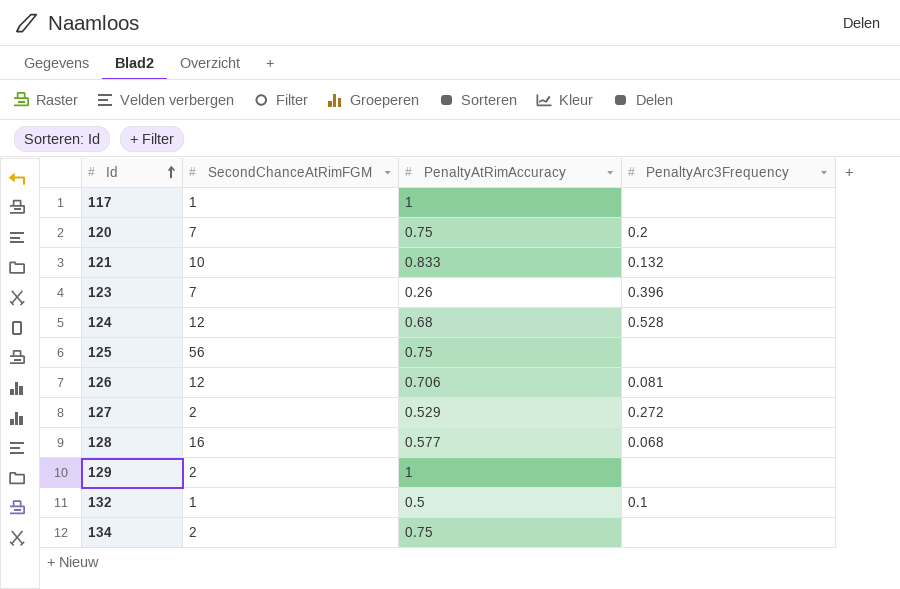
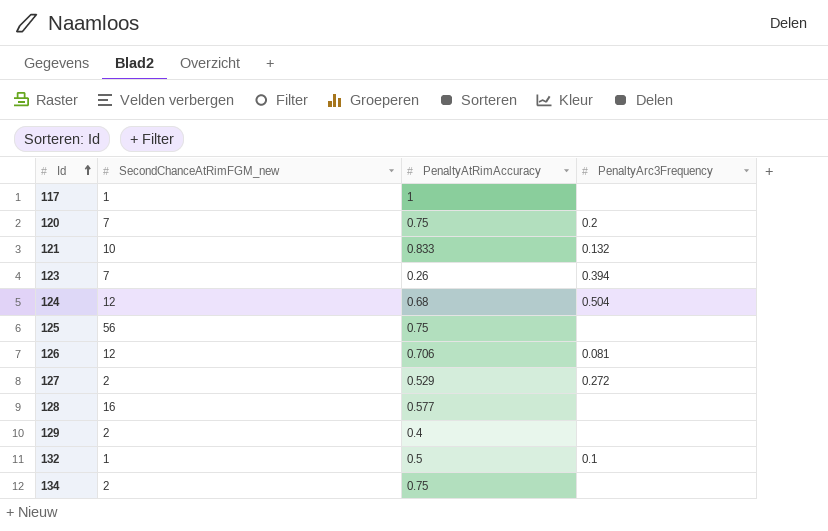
column name: SecondChanceAtRimFGM -> SecondChanceAtRimFGM_new
123 | PenaltyArc3Frequency: 0.396 -> 0.394
124 | PenaltyArc3Frequency: 0.528 -> 0.504
128 | PenaltyArc3Frequency: 0.068 -> none
129 | PenaltyAtRimAccuracy: 1 -> 0.4

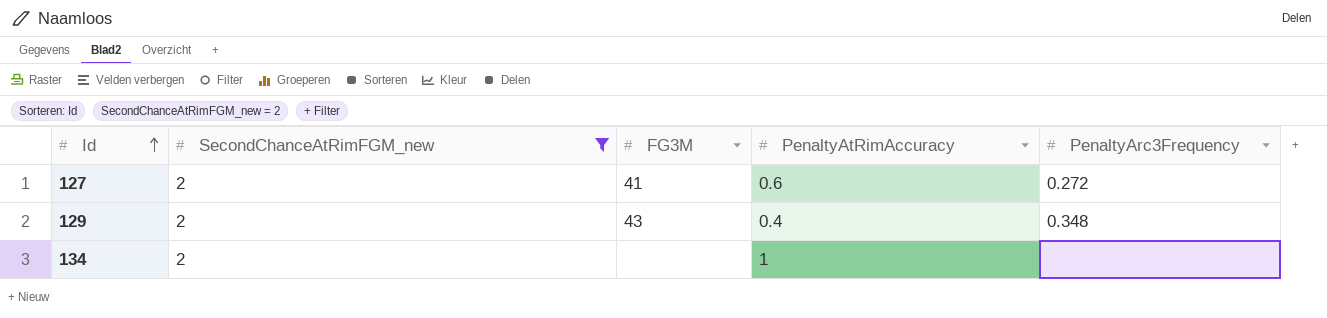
filter: none -> SecondChanceAtRimFGM_new = 2
column FG3M | position: none -> 3
127 | PenaltyAtRimAccuracy: 0.529 -> 0.6
129 | PenaltyArc3Frequency: none -> 0.348
134 | PenaltyAtRimAccuracy: 0.75 -> 1

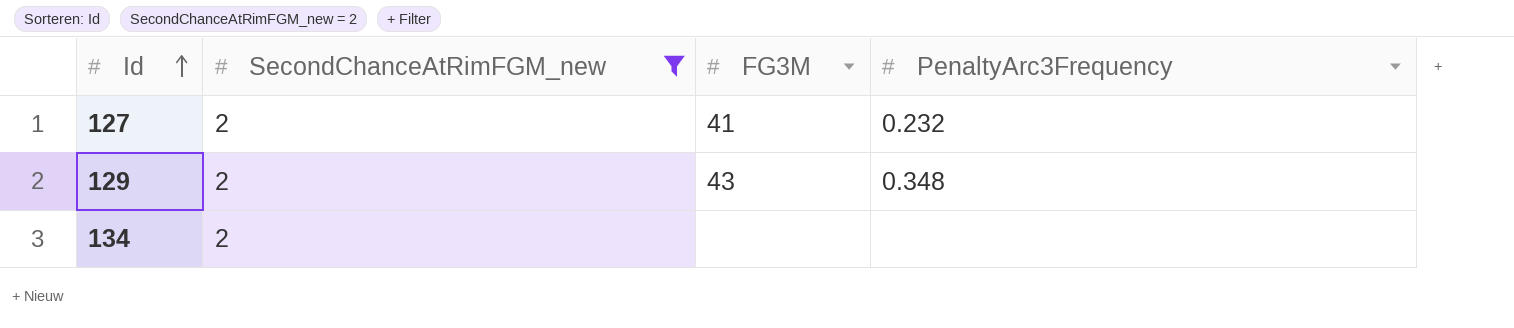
column PenaltyAtRimAccuracy | position: 4 -> none
127 | PenaltyArc3Frequency: 0.272 -> 0.232

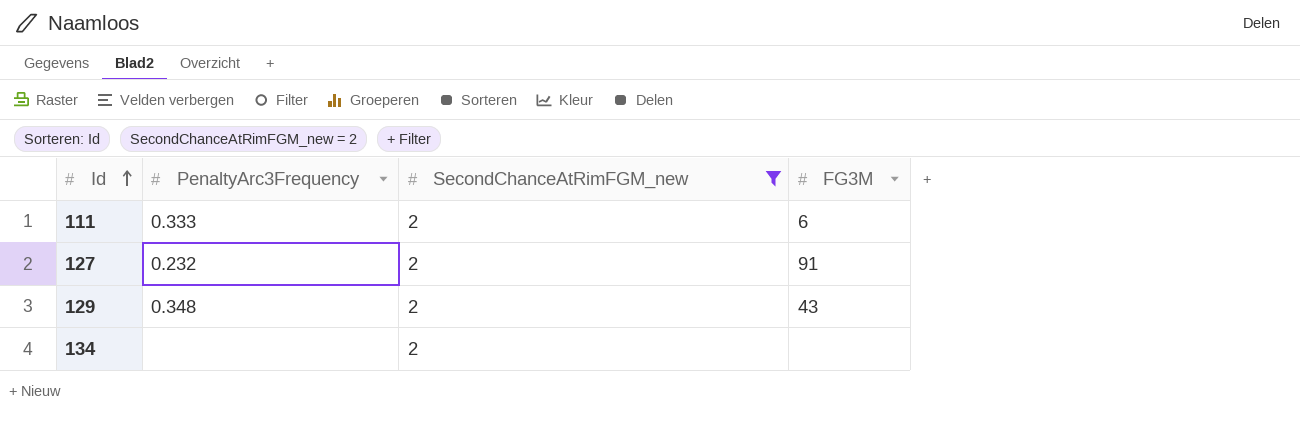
column PenaltyArc3Frequency | position: 4 -> 2
row 111: none -> 0.333 | 2 | 6
127 | FG3M: 41 -> 91

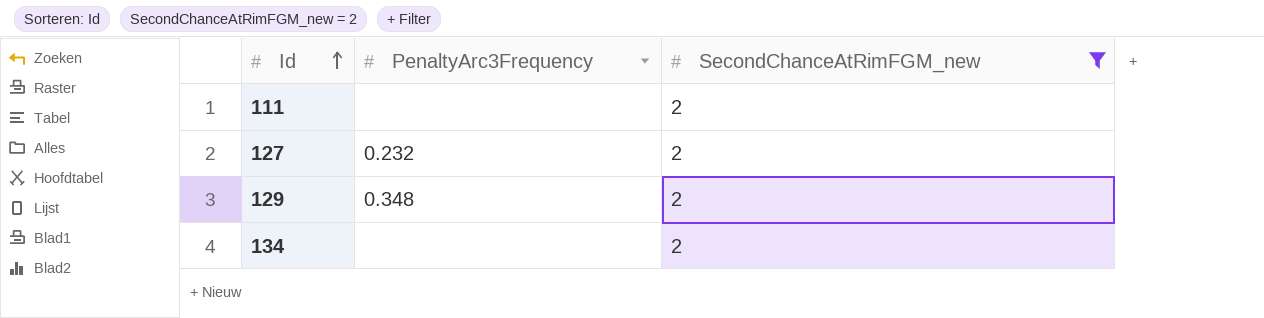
column FG3M | position: 4 -> none
111 | PenaltyArc3Frequency: 0.333 -> none

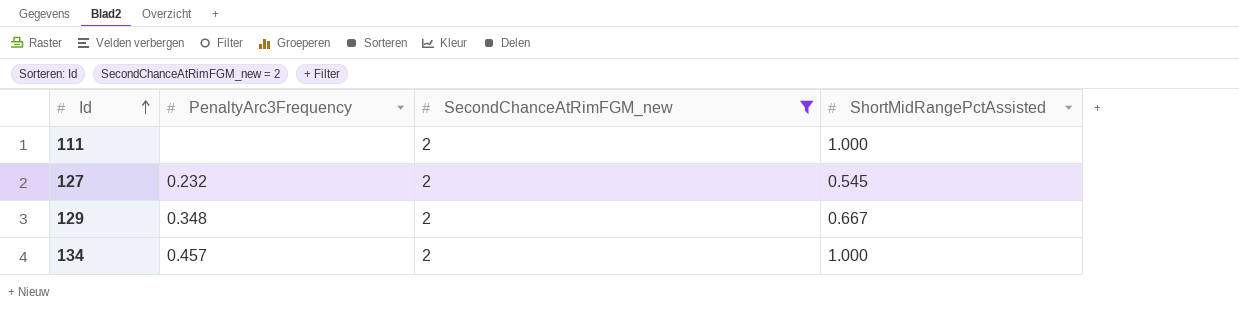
column ShortMidRangePctAssisted | position: none -> 4
134 | PenaltyArc3Frequency: none -> 0.457

